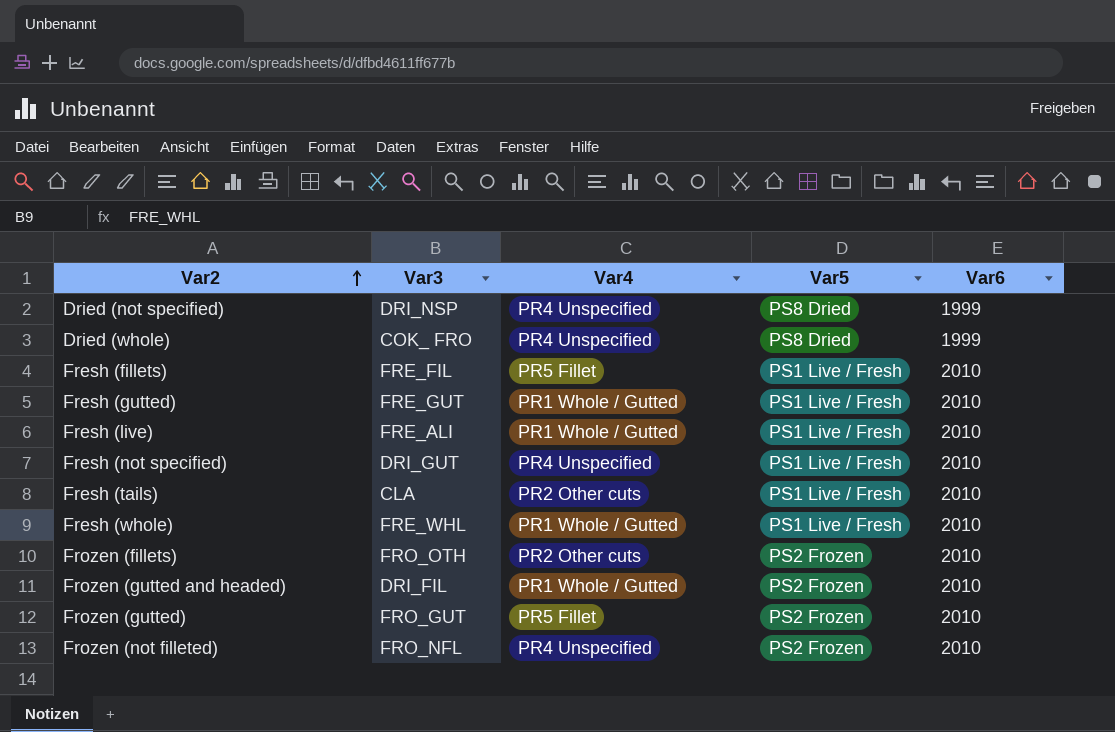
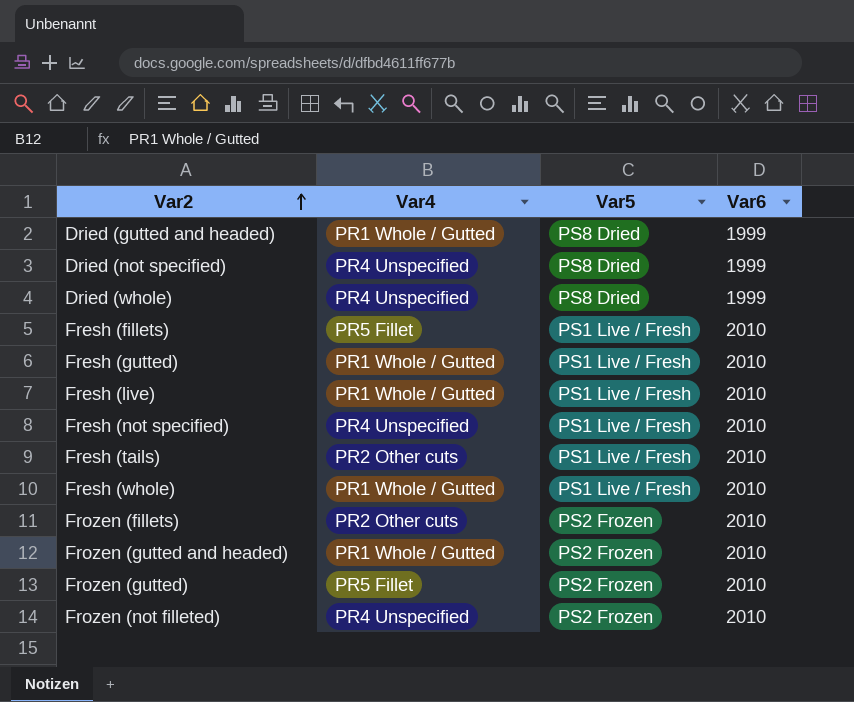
column Var3 | position: 2 -> none
row Dried (gutted and headed): none -> PR1 Whole / Gutted | PS8 Dried | 1999

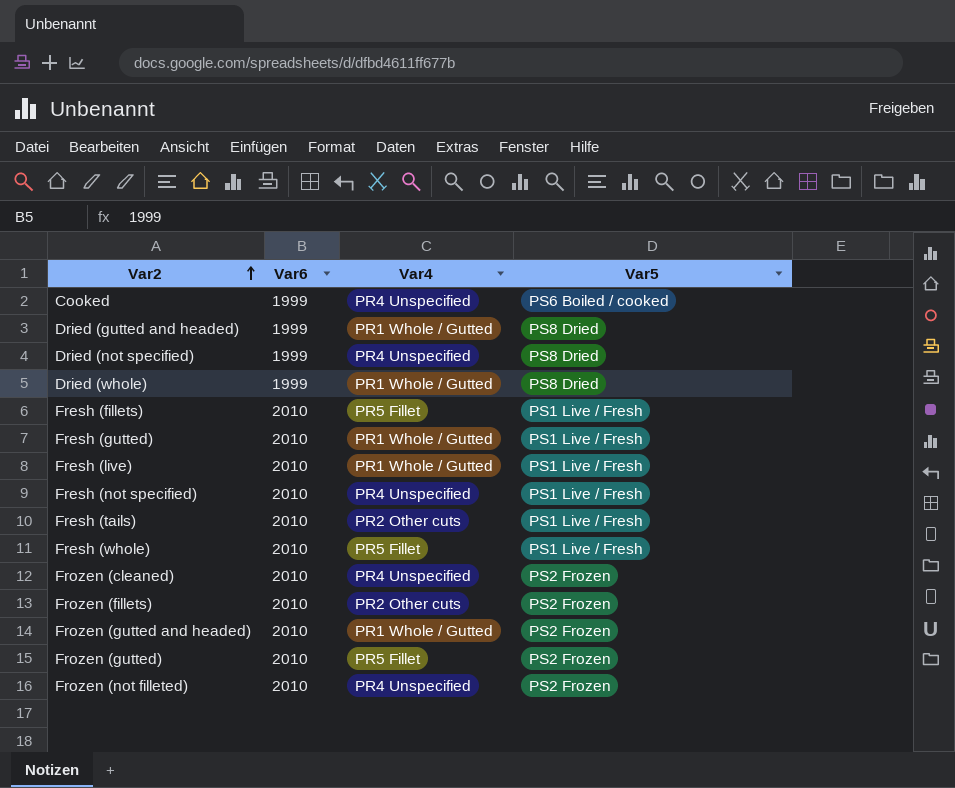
column Var6 | position: 4 -> 2
row Cooked: none -> 1999 | PR4 Unspecified | PS6 Boiled / cooked
Dried (whole) | Var4: PR4 Unspecified -> PR1 Whole / Gutted
Fresh (whole) | Var4: PR1 Whole / Gutted -> PR5 Fillet
row Frozen (cleaned): none -> 2010 | PR4 Unspecified | PS2 Frozen

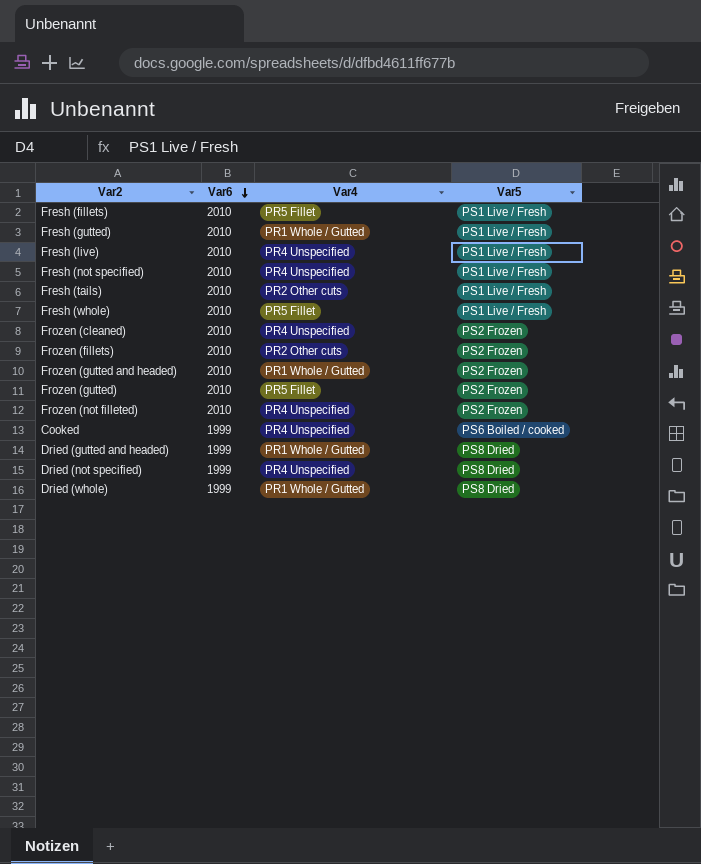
row order: Var2 ascending -> Var6 descending
Fresh (live) | Var4: PR1 Whole / Gutted -> PR4 Unspecified

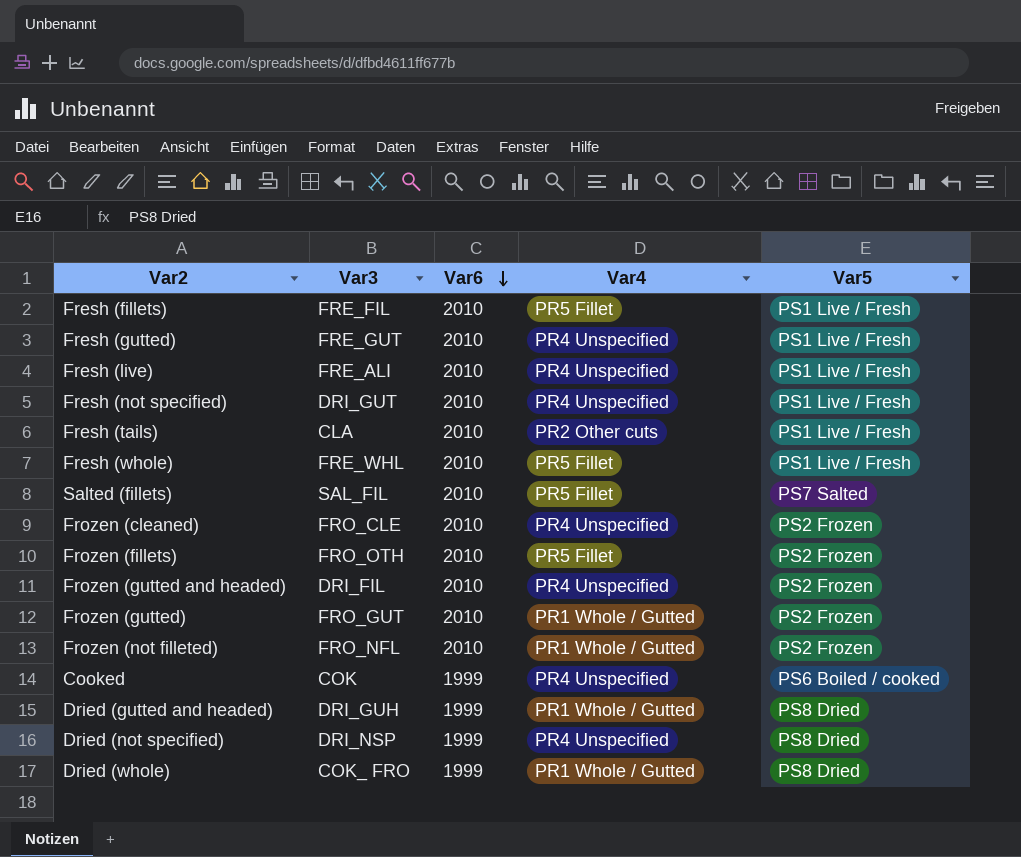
column Var3 | position: none -> 2
Fresh (gutted) | Var4: PR1 Whole / Gutted -> PR4 Unspecified
row Salted (fillets): none -> SAL_FIL | 2010 | PR5 Fillet | PS7 Salted
Frozen (fillets) | Var4: PR2 Other cuts -> PR5 Fillet
Frozen (gutted and headed) | Var4: PR1 Whole / Gutted -> PR4 Unspecified
Frozen (gutted) | Var4: PR5 Fillet -> PR1 Whole / Gutted
Frozen (not filleted) | Var4: PR4 Unspecified -> PR1 Whole / Gutted

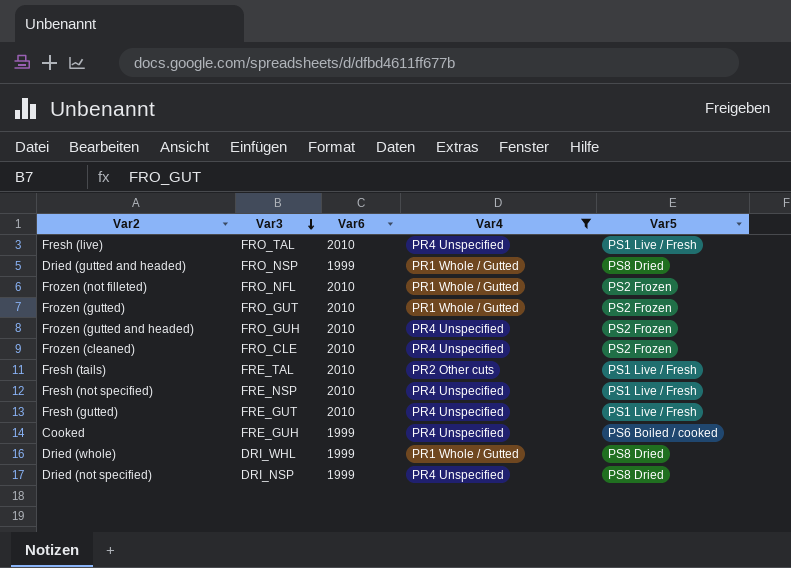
filter: none -> Var4 != PR5 Fillet
row order: Var6 descending -> Var3 descending
Fresh (live) | Var3: FRE_ALI -> FRO_TAL
Dried (gutted and headed) | Var3: DRI_GUH -> FRO_NSP
Frozen (gutted and headed) | Var3: DRI_FIL -> FRO_GUH
Fresh (tails) | Var3: CLA -> FRE_TAL
Fresh (not specified) | Var3: DRI_GUT -> FRE_NSP
Cooked | Var3: COK -> FRE_GUH
Dried (whole) | Var3: COK_ FRO -> DRI_WHL

